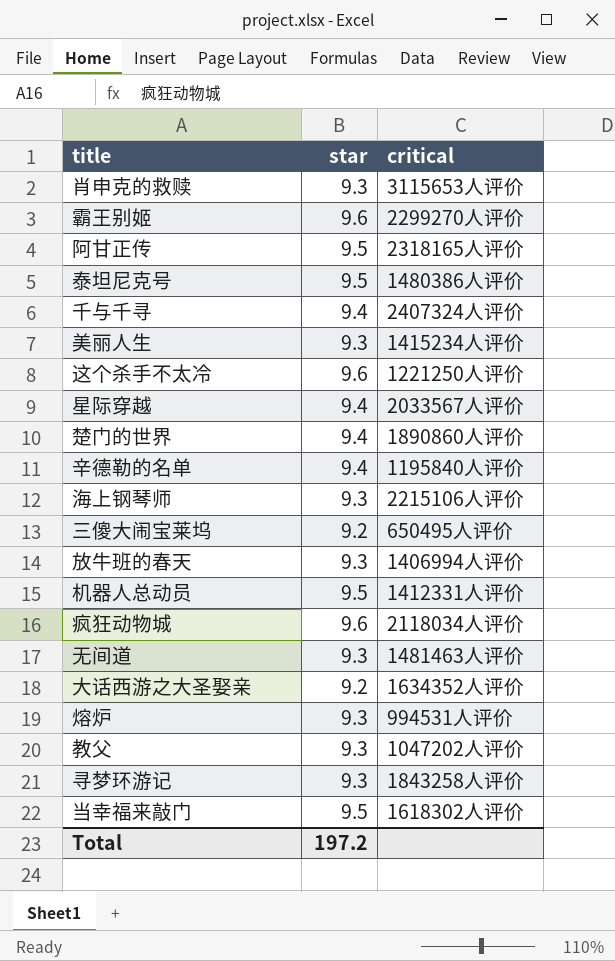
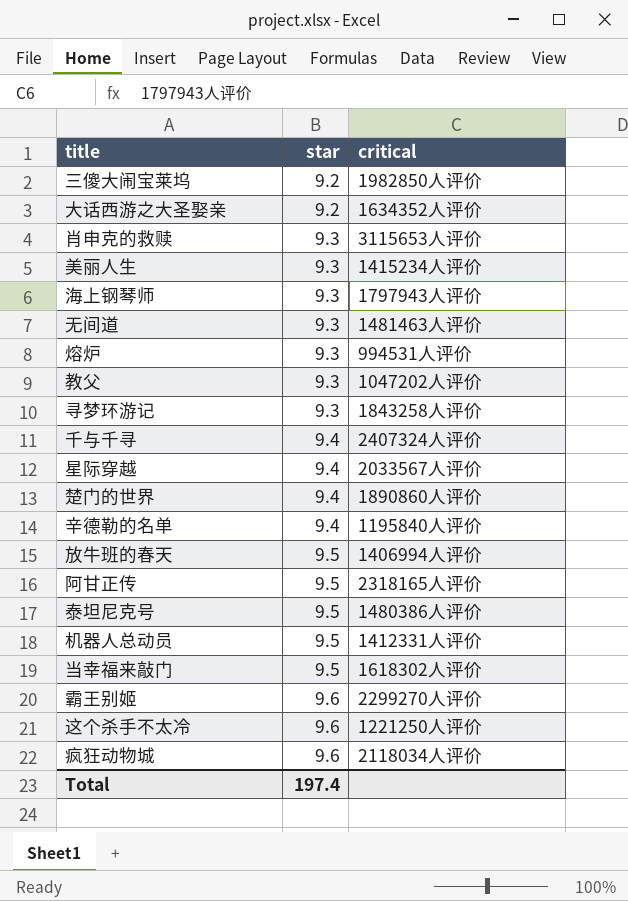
row order: none -> star ascending
三傻大闹宝莱坞 | critical: 650495人评价 -> 1982850人评价
海上钢琴师 | critical: 2215106人评价 -> 1797943人评价
放牛班的春天 | star: 9.3 -> 9.5
Total | star: 197.2 -> 197.4

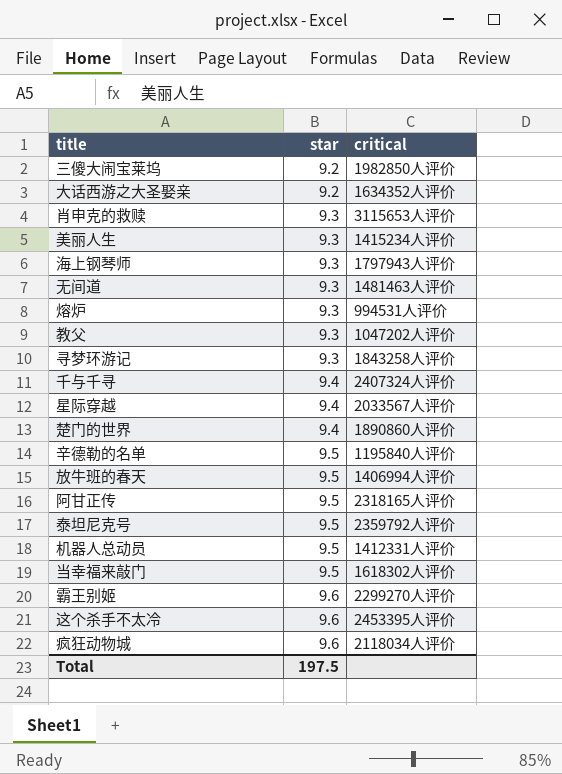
辛德勒的名单 | star: 9.4 -> 9.5
泰坦尼克号 | critical: 1480386人评价 -> 2359792人评价
这个杀手不太冷 | critical: 1221250人评价 -> 2453395人评价
Total | star: 197.4 -> 197.5

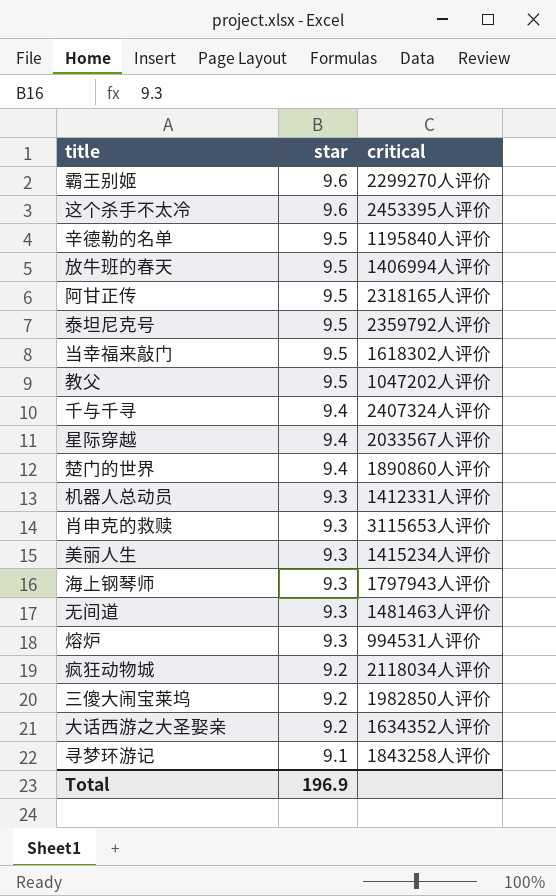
row order: star ascending -> star descending
教父 | star: 9.3 -> 9.5
机器人总动员 | star: 9.5 -> 9.3
疯狂动物城 | star: 9.6 -> 9.2
寻梦环游记 | star: 9.3 -> 9.1
Total | star: 197.5 -> 196.9

